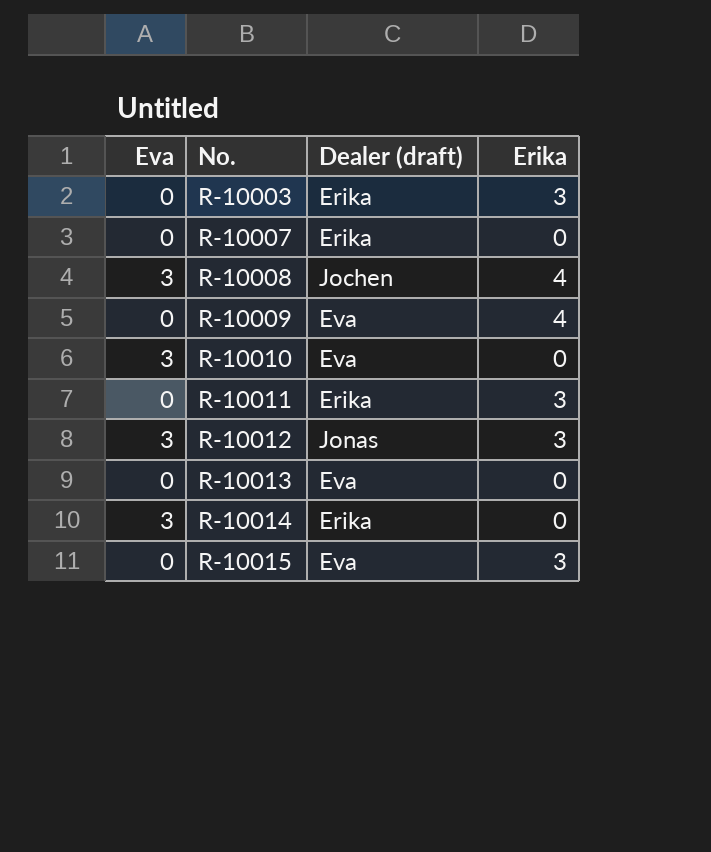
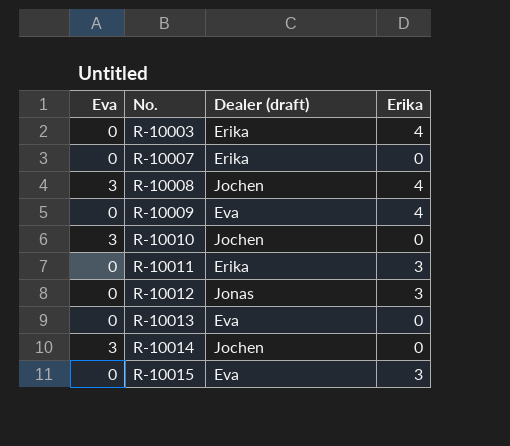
R-10003 | Erika: 3 -> 4
R-10010 | Dealer (draft): Eva -> Jochen
R-10012 | Eva: 3 -> 0
R-10014 | Dealer (draft): Erika -> Jochen

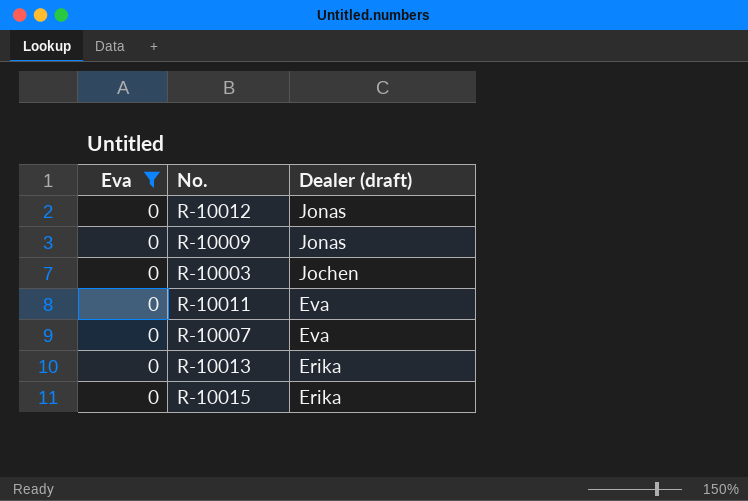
filter: none -> Eva = 0
row order: No. ascending -> Dealer (draft) descending
column Erika | position: 4 -> none
R-10009 | Dealer (draft): Eva -> Jonas
R-10003 | Dealer (draft): Erika -> Jochen
R-10011 | Dealer (draft): Erika -> Eva
R-10007 | Dealer (draft): Erika -> Eva
R-10013 | Dealer (draft): Eva -> Erika
R-10015 | Dealer (draft): Eva -> Erika

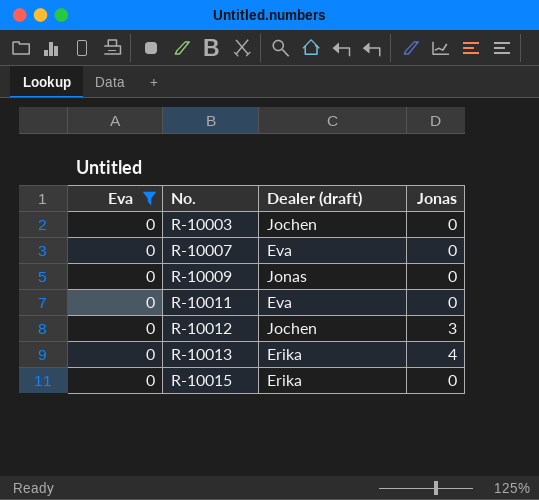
row order: Dealer (draft) descending -> No. ascending
column Jonas | position: none -> 4
R-10012 | Dealer (draft): Jonas -> Jochen

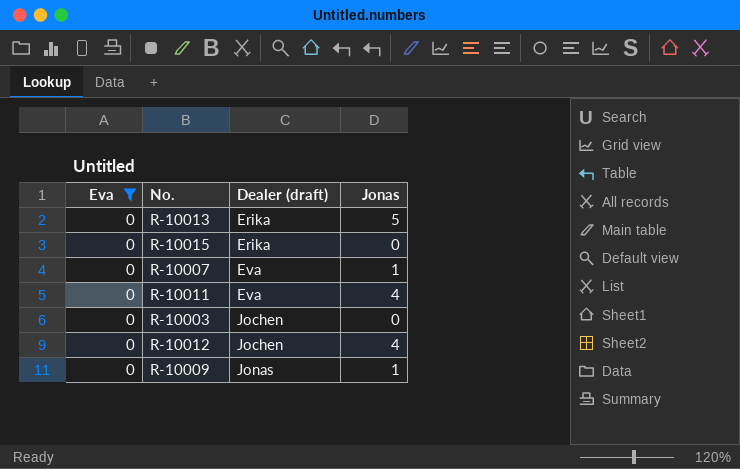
row order: No. ascending -> Dealer (draft) ascending
R-10013 | Jonas: 4 -> 5
R-10007 | Jonas: 0 -> 1
R-10011 | Jonas: 0 -> 4
R-10012 | Jonas: 3 -> 4
R-10009 | Jonas: 0 -> 1

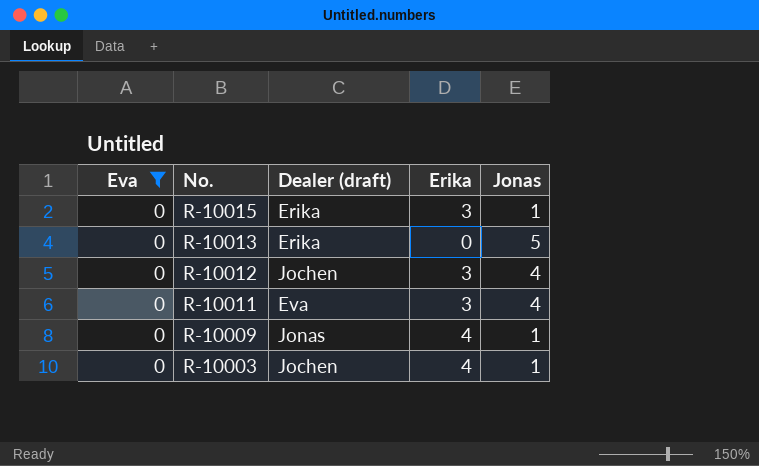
row order: Dealer (draft) ascending -> No. descending
column Erika | position: none -> 4
row R-10007: 0 | Eva | 1 -> none
R-10015 | Jonas: 0 -> 1
R-10003 | Jonas: 0 -> 1

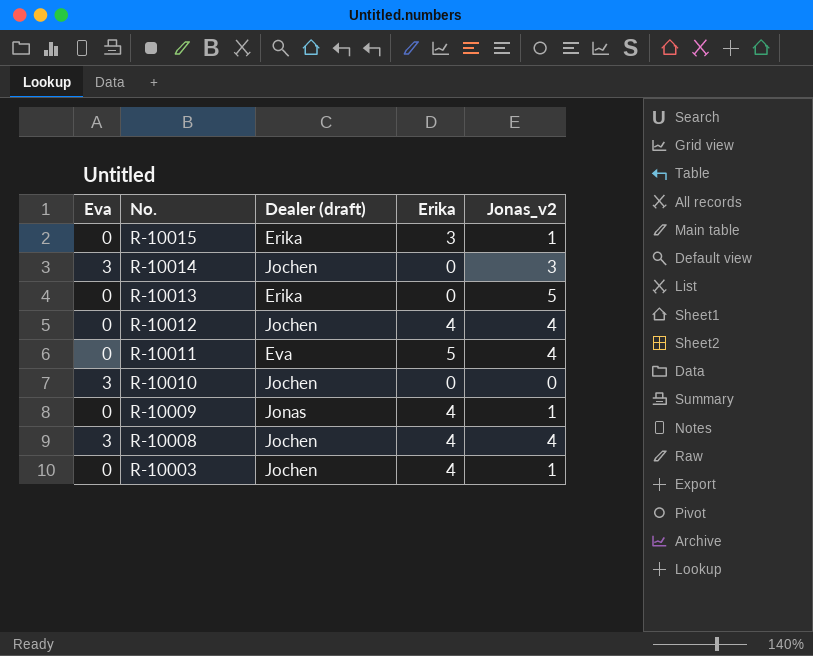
filter: Eva = 0 -> none
column name: Jonas -> Jonas_v2
R-10012 | Erika: 3 -> 4
R-10011 | Erika: 3 -> 5

